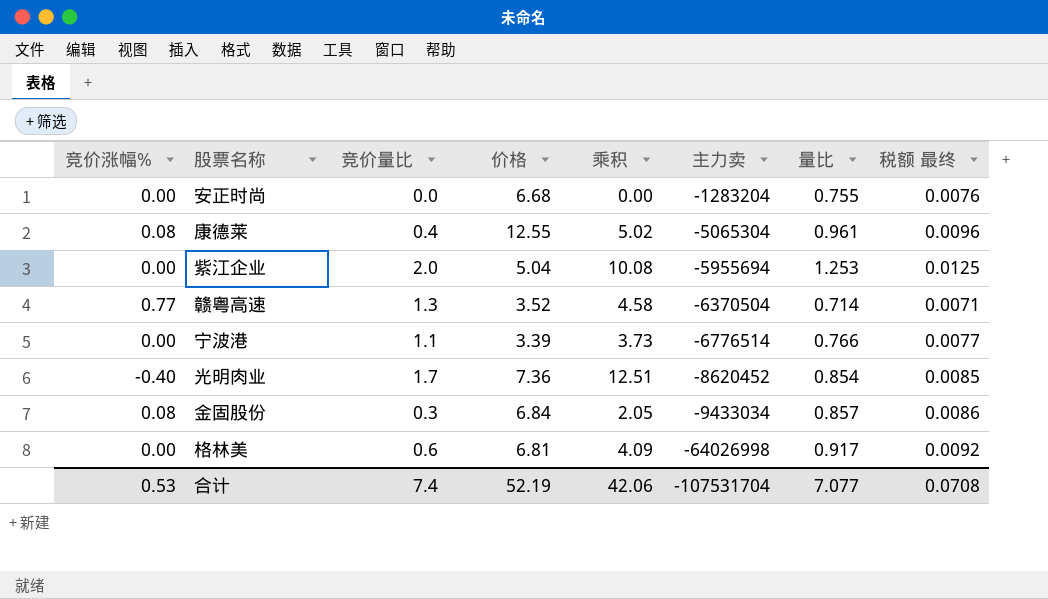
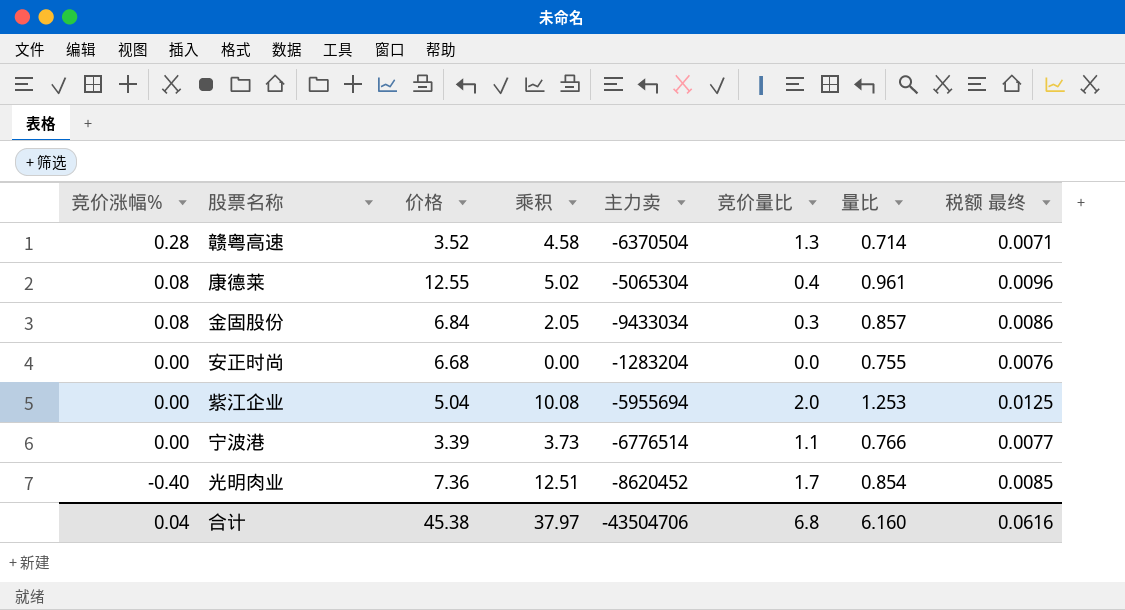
row order: 主力卖 descending -> 竞价涨幅% descending
column 竞价量比 | position: 3 -> 6
row 格林美: 0.00 | 0.6 | 6.81 | 4.09 | -64026998 | 0.917 | 0.0092 -> none
赣粤高速 | 竞价涨幅%: 0.77 -> 0.28
合计 | 竞价涨幅%: 0.53 -> 0.04
合计 | 价格: 52.19 -> 45.38
合计 | 乘积: 42.06 -> 37.97
合计 | 主力卖: -107531704 -> -43504706
合计 | 竞价量比: 7.4 -> 6.8
合计 | 量比: 7.077 -> 6.160
合计 | 税额 最终: 0.0708 -> 0.0616

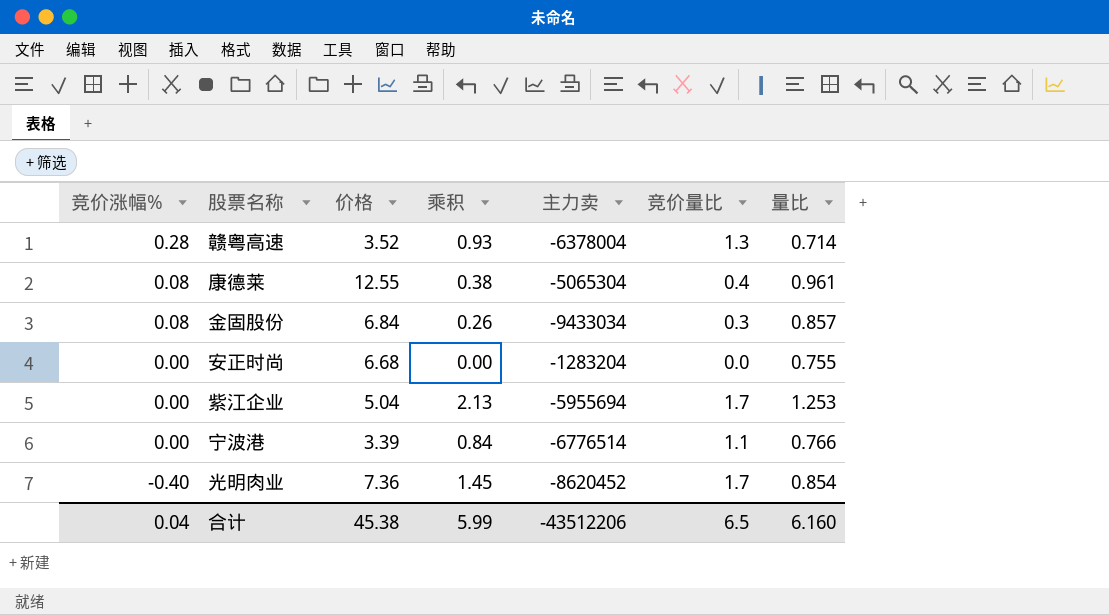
column 税额 最终 | formula: [量比] * 0.01 -> none
column 乘积 | formula: [价格] * [竞价量比] -> [竞价量比] * [量比]
赣粤高速 | 主力卖: -6370504 -> -6378004
紫江企业 | 竞价量比: 2.0 -> 1.7
合计 | 乘积: 37.97 -> 5.99
合计 | 主力卖: -43504706 -> -43512206
合计 | 竞价量比: 6.8 -> 6.5

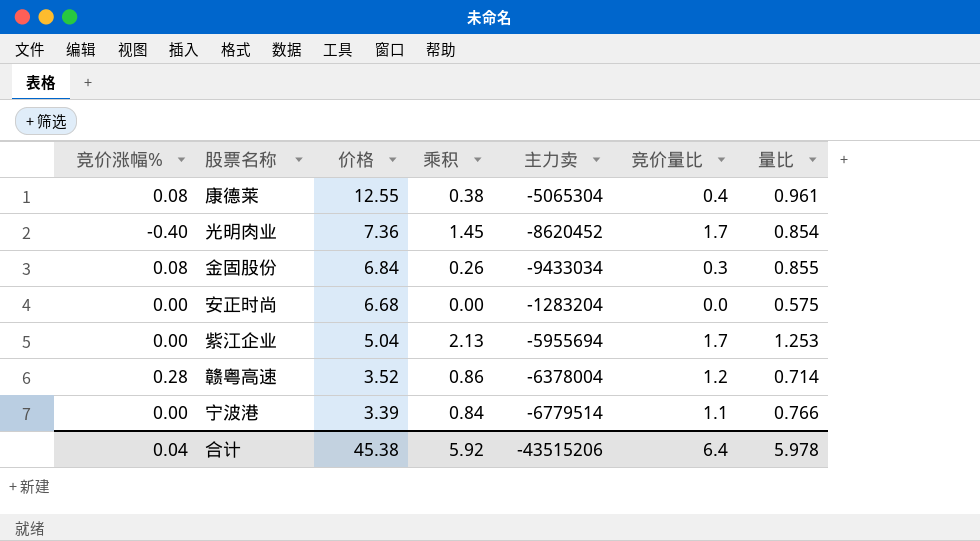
row order: 竞价涨幅% descending -> 价格 descending
金固股份 | 量比: 0.857 -> 0.855
安正时尚 | 量比: 0.755 -> 0.575
赣粤高速 | 乘积: 0.93 -> 0.86
赣粤高速 | 竞价量比: 1.3 -> 1.2
宁波港 | 主力卖: -6776514 -> -6779514
合计 | 乘积: 5.99 -> 5.92
合计 | 主力卖: -43512206 -> -43515206
合计 | 竞价量比: 6.5 -> 6.4
合计 | 量比: 6.160 -> 5.978

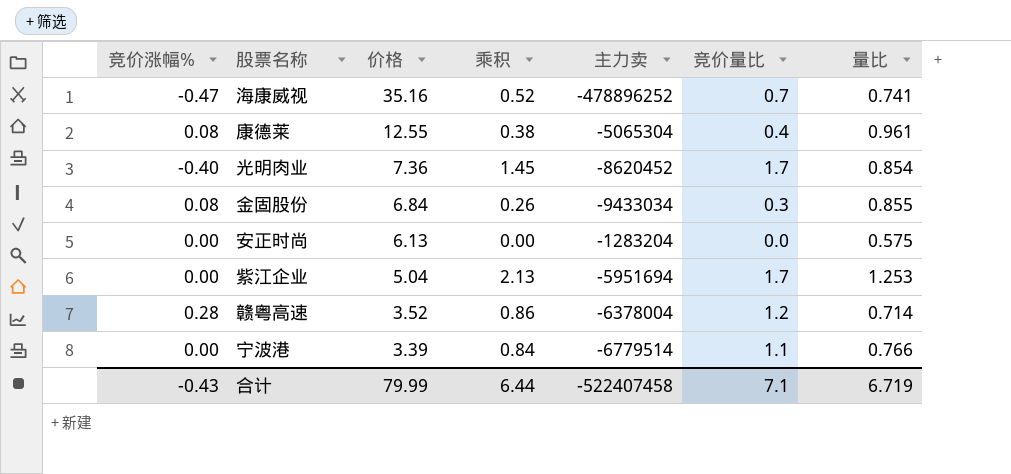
row 海康威视: none -> -0.47 | 35.16 | 0.52 | -478896252 | 0.7 | 0.741
安正时尚 | 价格: 6.68 -> 6.13
紫江企业 | 主力卖: -5955694 -> -5951694
合计 | 竞价涨幅%: 0.04 -> -0.43
合计 | 价格: 45.38 -> 79.99
合计 | 乘积: 5.92 -> 6.44
合计 | 主力卖: -43515206 -> -522407458
合计 | 竞价量比: 6.4 -> 7.1
合计 | 量比: 5.978 -> 6.719

